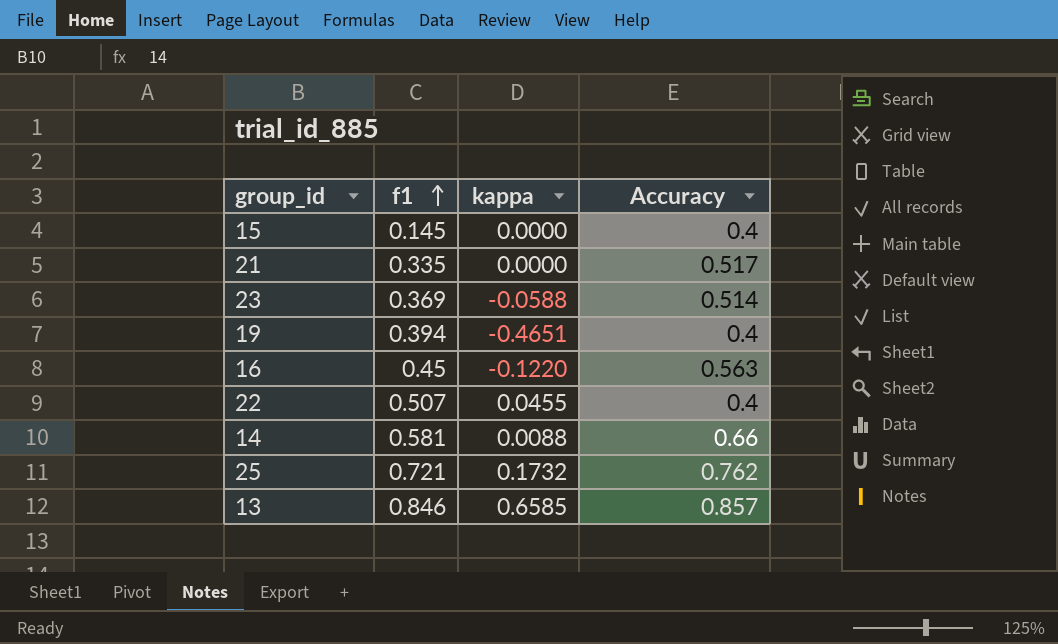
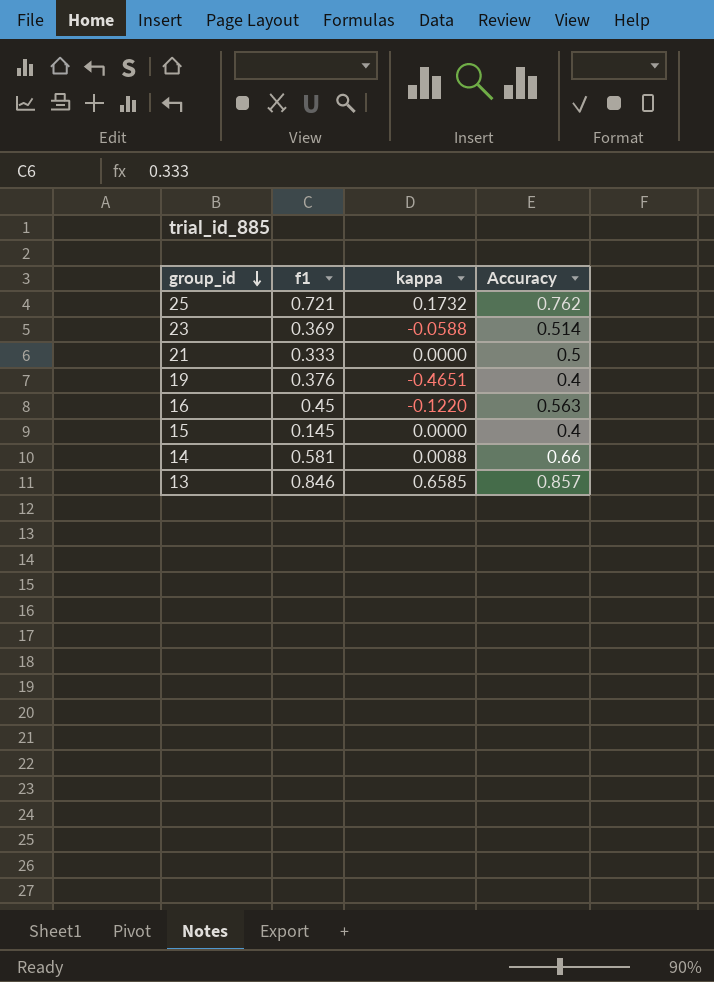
row order: f1 ascending -> group_id descending
row 22: 0.507 | 0.0455 | 0.4 -> none
21 | f1: 0.335 -> 0.333
21 | Accuracy: 0.517 -> 0.5
19 | f1: 0.394 -> 0.376

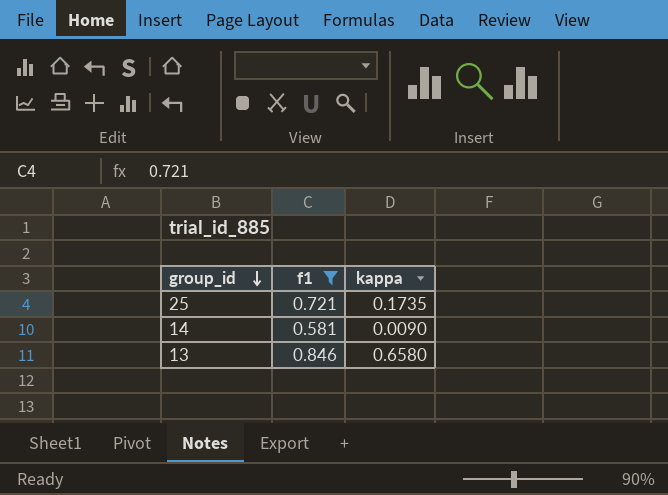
filter: none -> f1 >= 0.581
column Accuracy | position: 4 -> none
25 | kappa: 0.1732 -> 0.1735
14 | kappa: 0.0088 -> 0.0090
13 | kappa: 0.6585 -> 0.6580

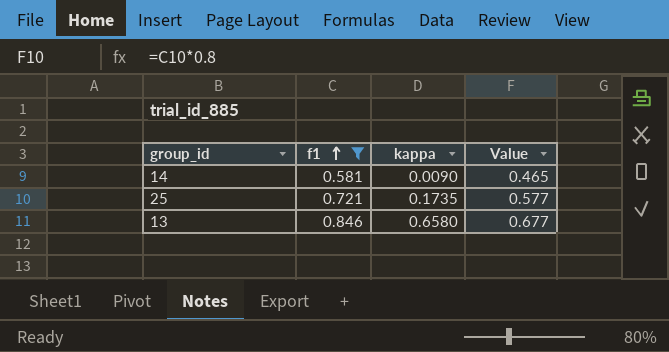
row order: group_id descending -> f1 ascending
column Value | formula: none -> [f1] * 0.8

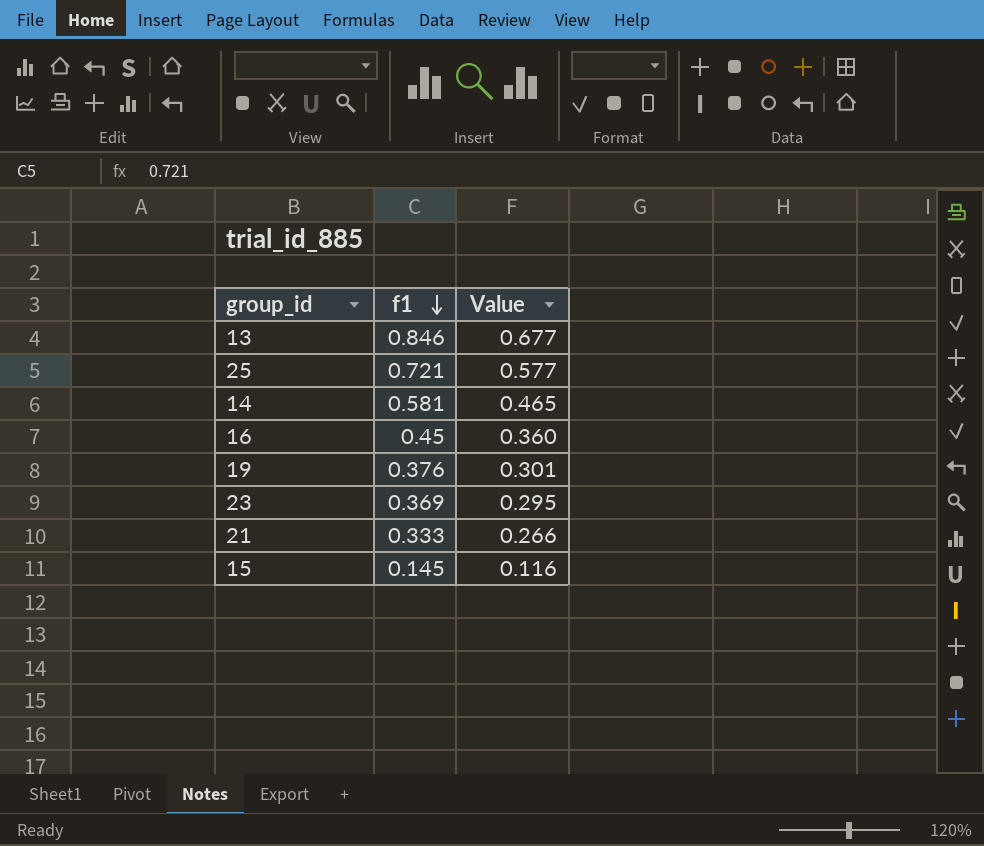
filter: f1 >= 0.581 -> none
row order: f1 ascending -> f1 descending
column kappa | position: 3 -> none

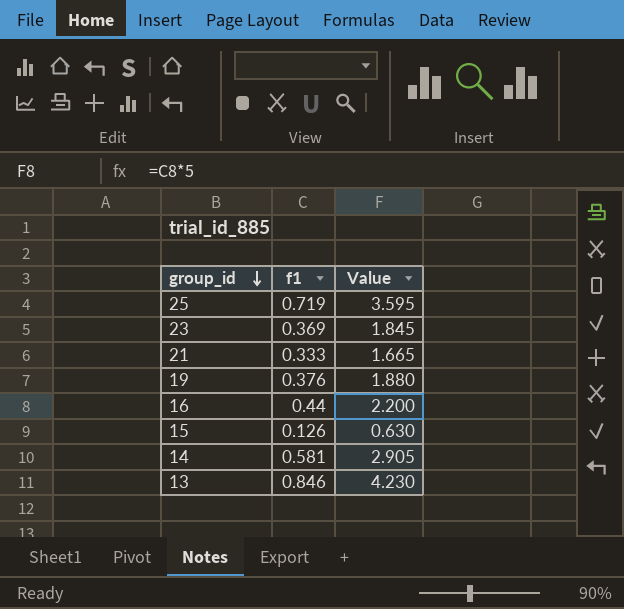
row order: f1 descending -> group_id descending
column Value | formula: [f1] * 0.8 -> [f1] * 5
25 | f1: 0.721 -> 0.719
16 | f1: 0.45 -> 0.44
15 | f1: 0.145 -> 0.126

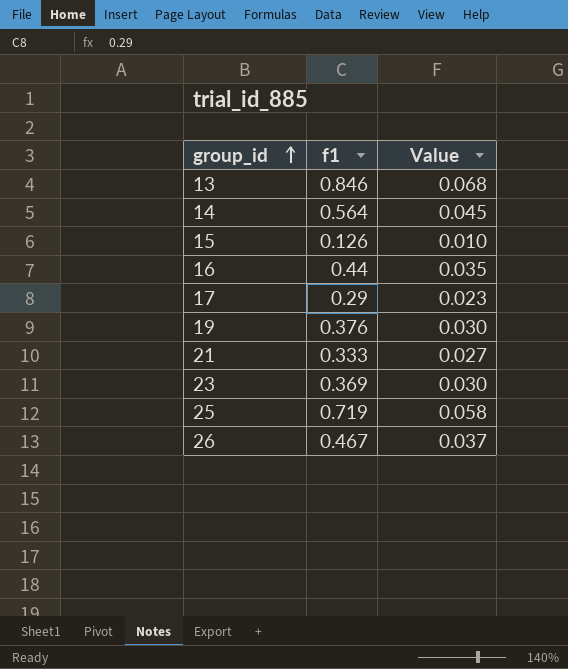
row order: group_id descending -> group_id ascending
column Value | formula: [f1] * 5 -> [f1] * 0.08
14 | f1: 0.581 -> 0.564
row 17: none -> 0.29 | 0.023
row 26: none -> 0.467 | 0.037

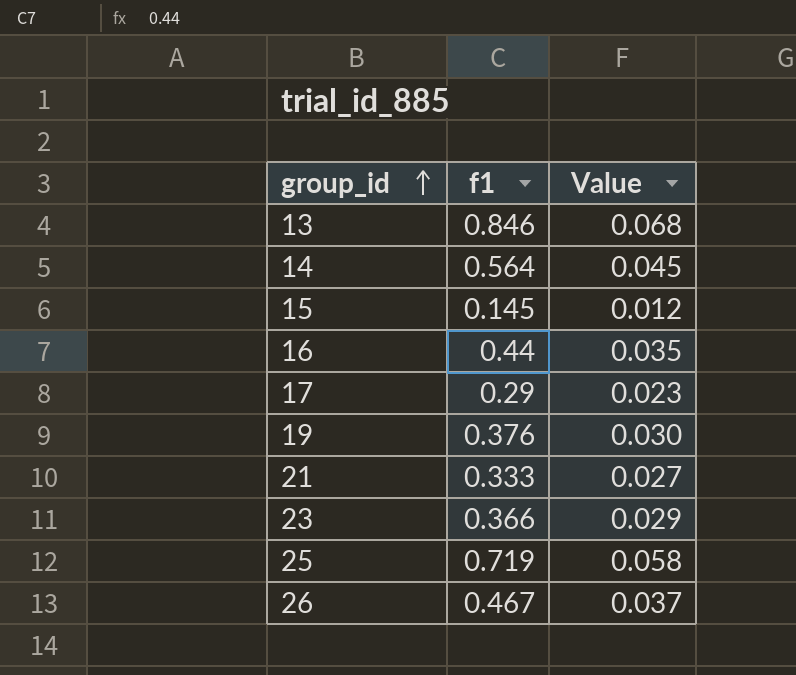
15 | f1: 0.126 -> 0.145
15 | Value: 0.010 -> 0.012
23 | f1: 0.369 -> 0.366
23 | Value: 0.030 -> 0.029

